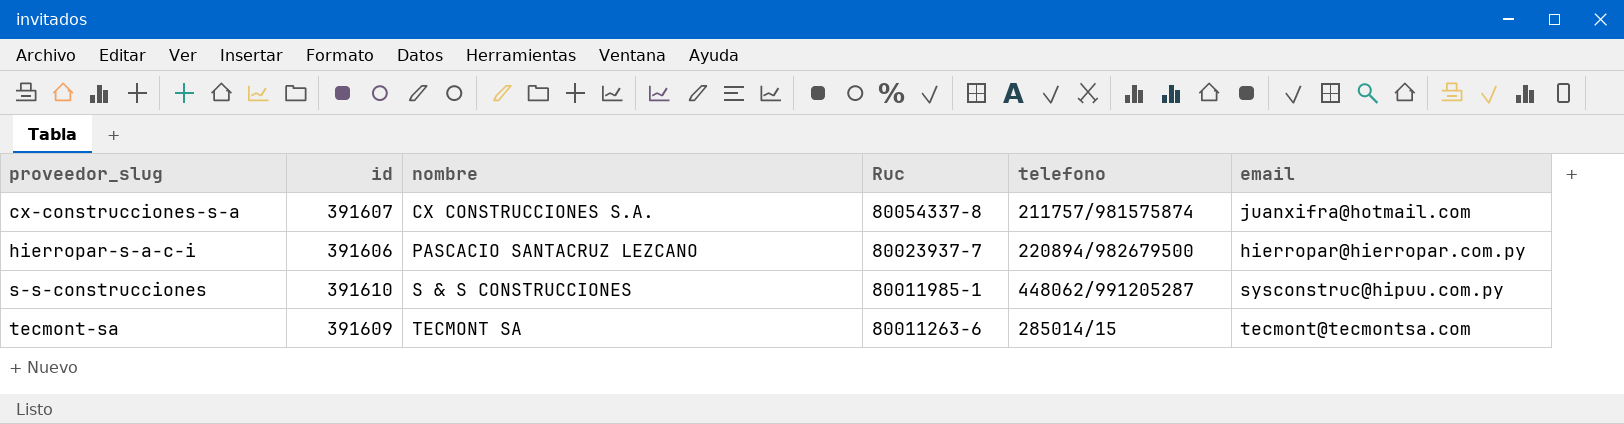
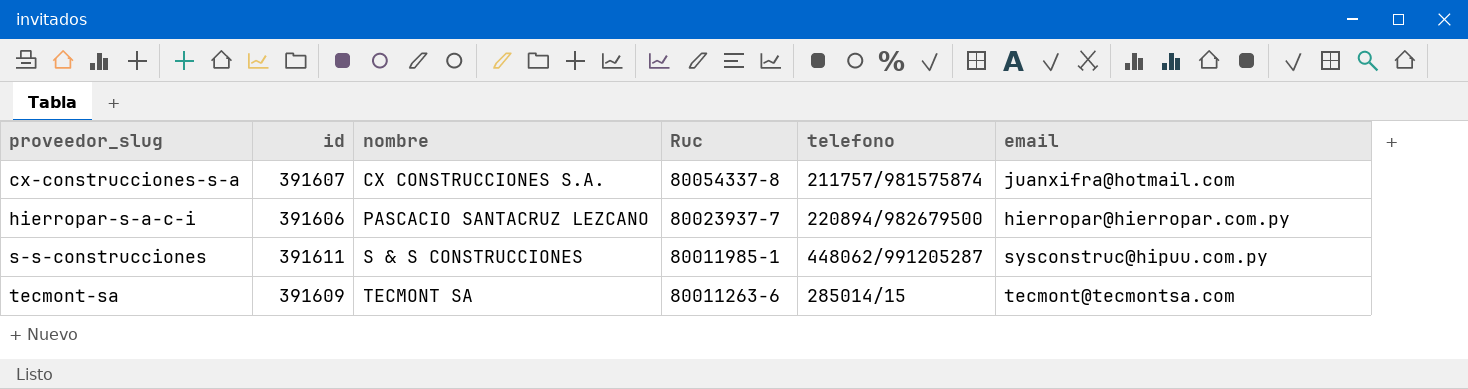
s-s-construcciones | id: 391610 -> 391611

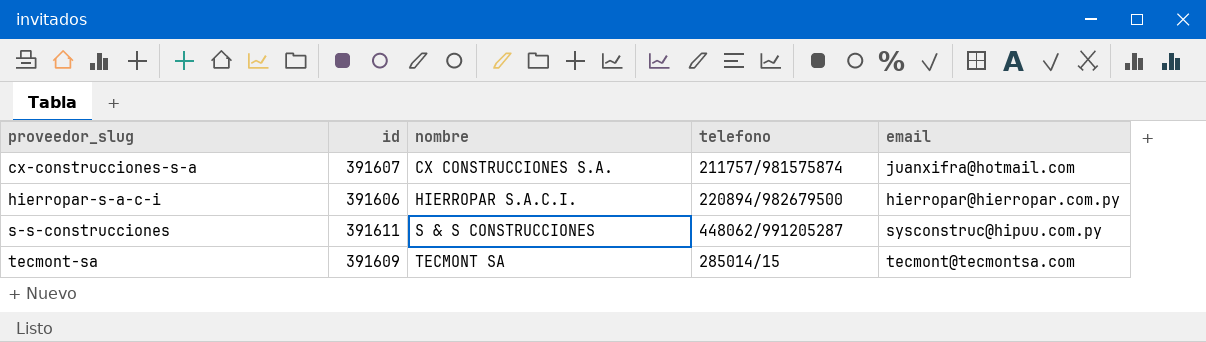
column Ruc | position: 4 -> none
hierropar-s-a-c-i | nombre: PASCACIO SANTACRUZ LEZCANO -> HIERROPAR S.A.C.I.

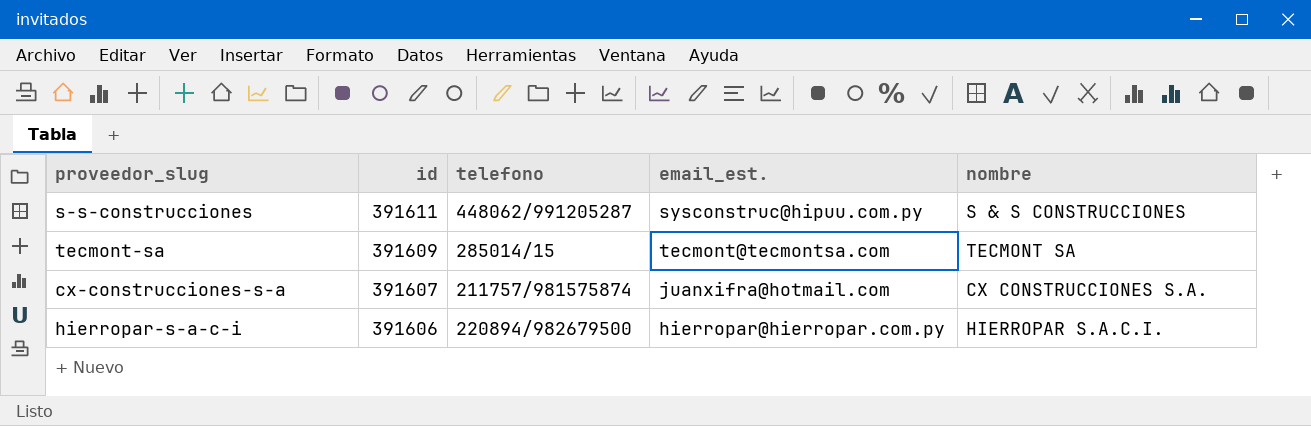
row order: proveedor_slug ascending -> id descending
column name: email -> email_est.
column nombre | position: 3 -> 5

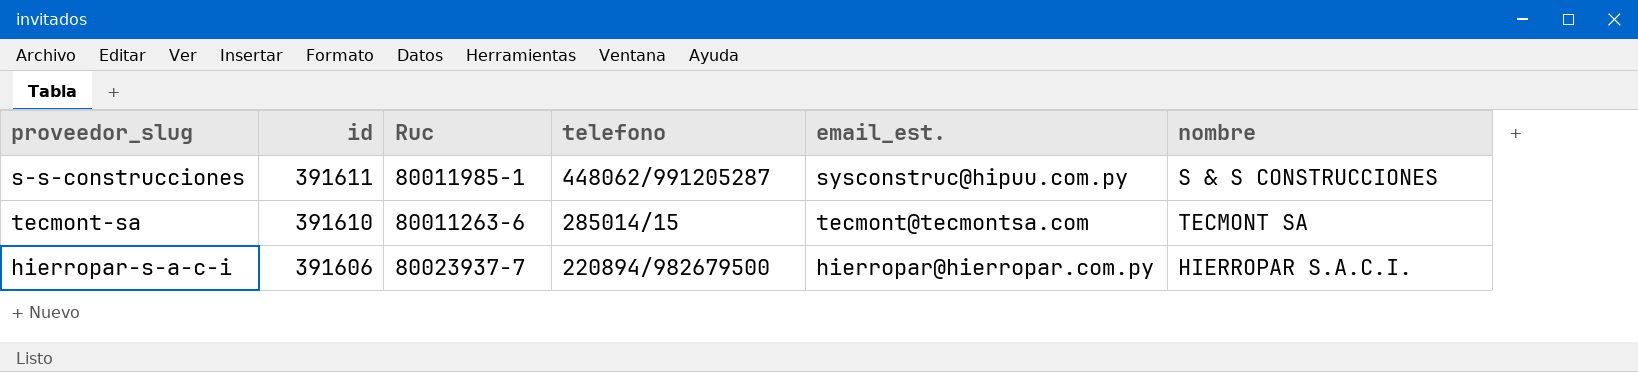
column Ruc | position: none -> 3
row cx-construcciones-s-a: 391607 | 211757/981575874 | juanxifra@hotmail.com | CX CONSTRUCCIONES S.A. -> none
tecmont-sa | id: 391609 -> 391610

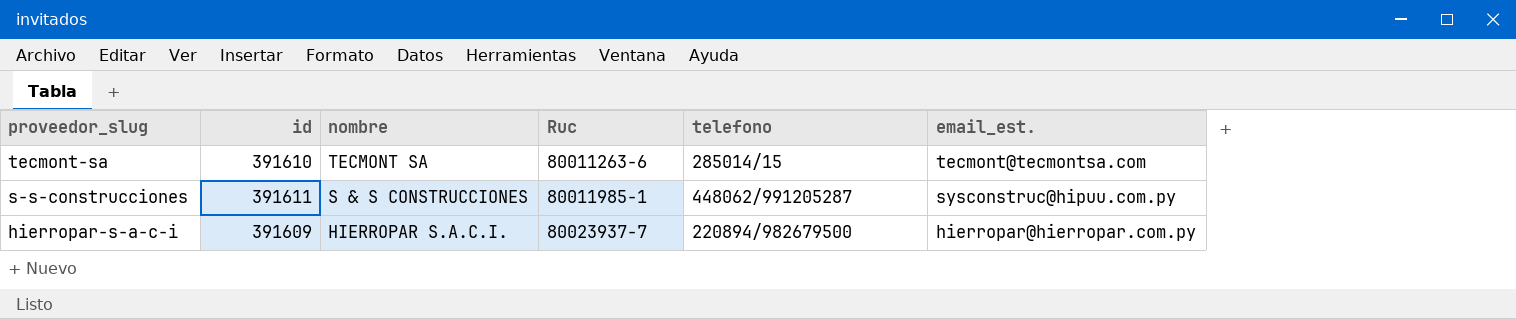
row order: id descending -> proveedor_slug descending
column nombre | position: 6 -> 3
hierropar-s-a-c-i | id: 391606 -> 391609

